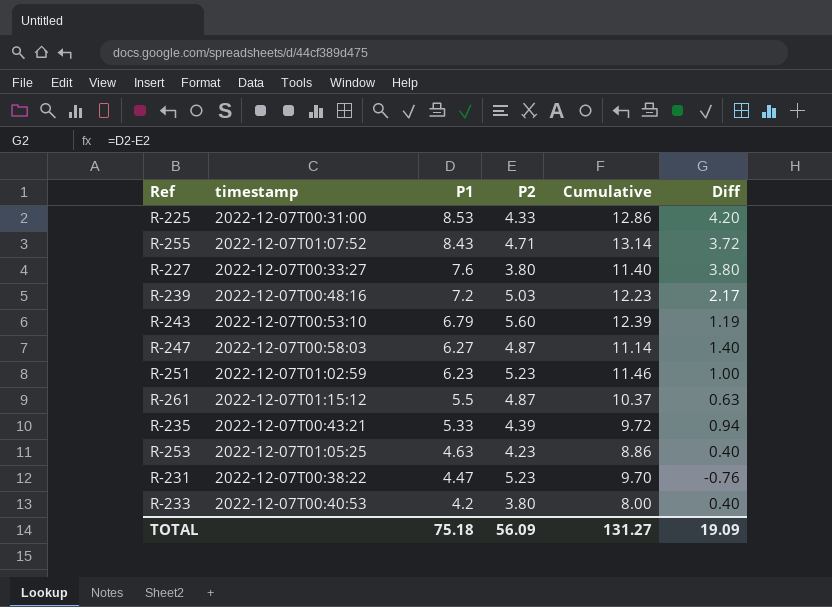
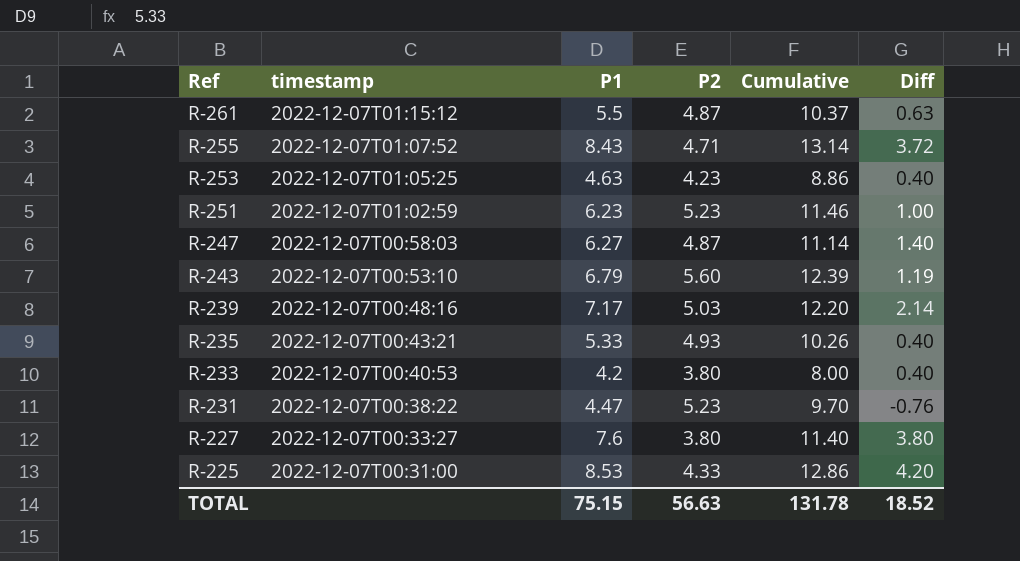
row order: P1 descending -> Ref descending
R-239 | P1: 7.2 -> 7.17
R-239 | Cumulative: 12.23 -> 12.20
R-239 | Diff: 2.17 -> 2.14
R-235 | P2: 4.39 -> 4.93
R-235 | Cumulative: 9.72 -> 10.26
R-235 | Diff: 0.94 -> 0.40
TOTAL | P1: 75.18 -> 75.15
TOTAL | P2: 56.09 -> 56.63
TOTAL | Cumulative: 131.27 -> 131.78
TOTAL | Diff: 19.09 -> 18.52

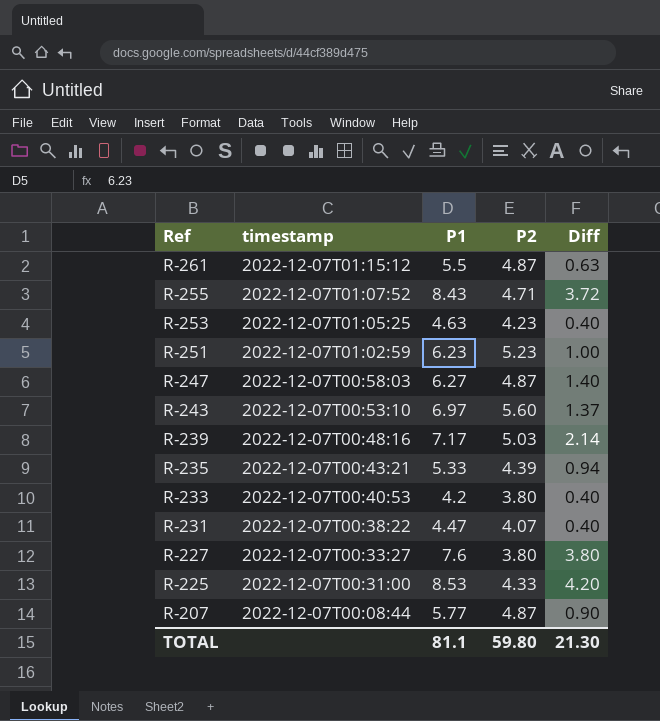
column Cumulative | formula: [P1] + [P2] -> none
R-243 | P1: 6.79 -> 6.97
R-243 | Diff: 1.19 -> 1.37
R-235 | P2: 4.93 -> 4.39
R-235 | Diff: 0.40 -> 0.94
R-231 | P2: 5.23 -> 4.07
R-231 | Diff: -0.76 -> 0.40
row R-207: none -> 2022-12-07T00:08:44 | 5.77 | 4.87 | 0.90
TOTAL | P1: 75.15 -> 81.1
TOTAL | P2: 56.63 -> 59.80
TOTAL | Diff: 18.52 -> 21.30

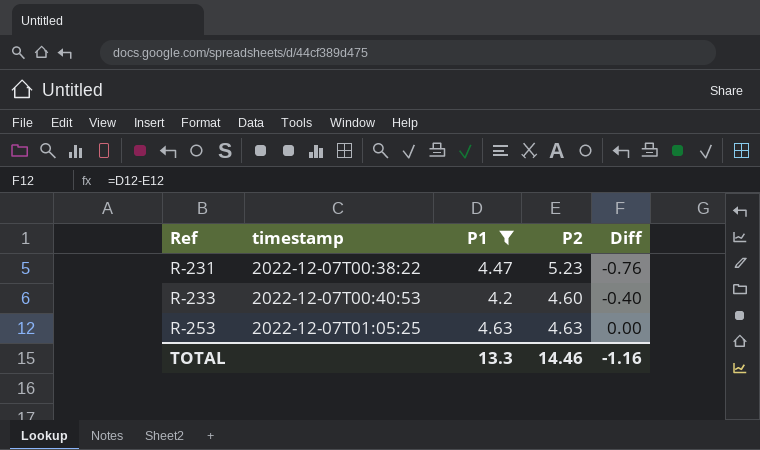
filter: none -> P1 <= 4.63
row order: Ref descending -> Ref ascending
R-231 | P2: 4.07 -> 5.23
R-231 | Diff: 0.40 -> -0.76
R-233 | P2: 3.80 -> 4.60
R-233 | Diff: 0.40 -> -0.40
R-253 | P2: 4.23 -> 4.63
R-253 | Diff: 0.40 -> 0.00
TOTAL | P1: 81.1 -> 13.3
TOTAL | P2: 59.80 -> 14.46
TOTAL | Diff: 21.30 -> -1.16

